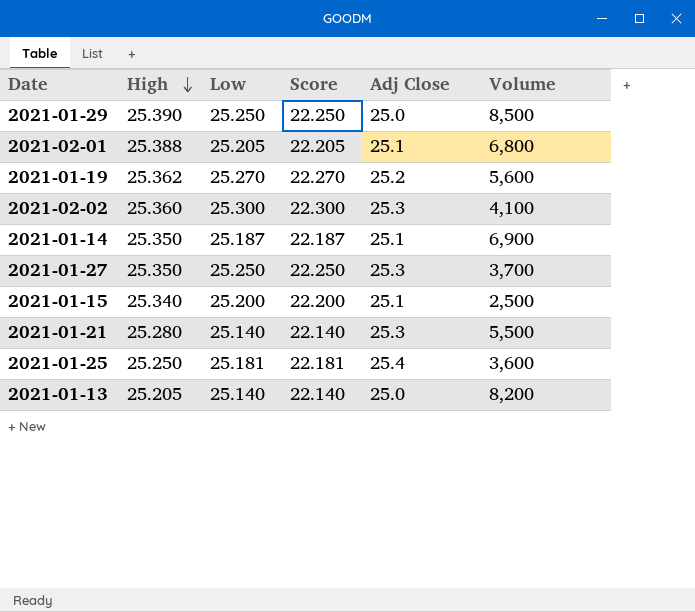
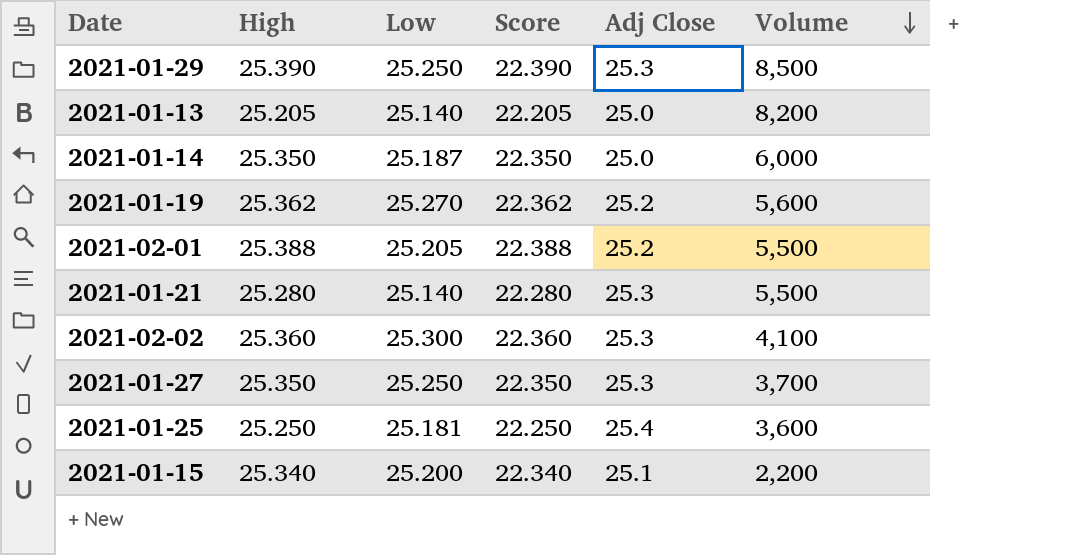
row order: High descending -> Volume descending
column Score | formula: [Low] - 3 -> [High] - 3
2021-01-29 | Adj Close: 25.0 -> 25.3
2021-01-14 | Adj Close: 25.1 -> 25.0
2021-01-14 | Volume: 6,900 -> 6,000
2021-02-01 | Adj Close: 25.1 -> 25.2
2021-02-01 | Volume: 6,800 -> 5,500
2021-01-15 | Volume: 2,500 -> 2,200

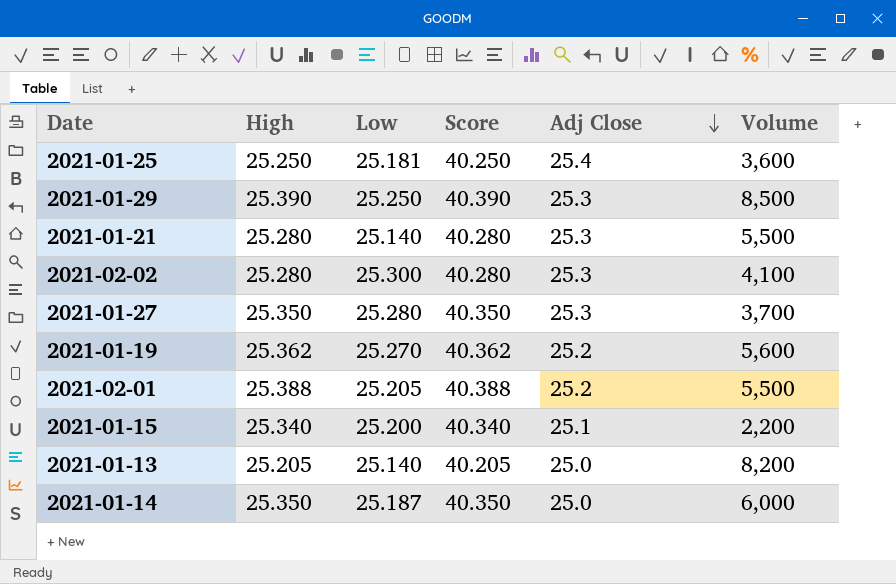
row order: Volume descending -> Adj Close descending
column Score | formula: [High] - 3 -> [High] + 15
2021-02-02 | High: 25.360 -> 25.280
2021-01-27 | Low: 25.250 -> 25.280

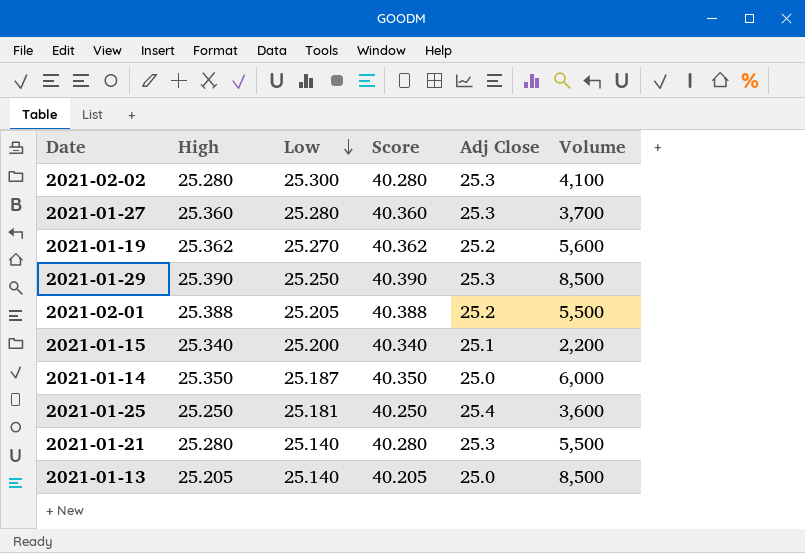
row order: Adj Close descending -> Low descending
2021-01-27 | High: 25.350 -> 25.360
2021-01-27 | Score: 40.350 -> 40.360
2021-01-13 | Volume: 8,200 -> 8,500

